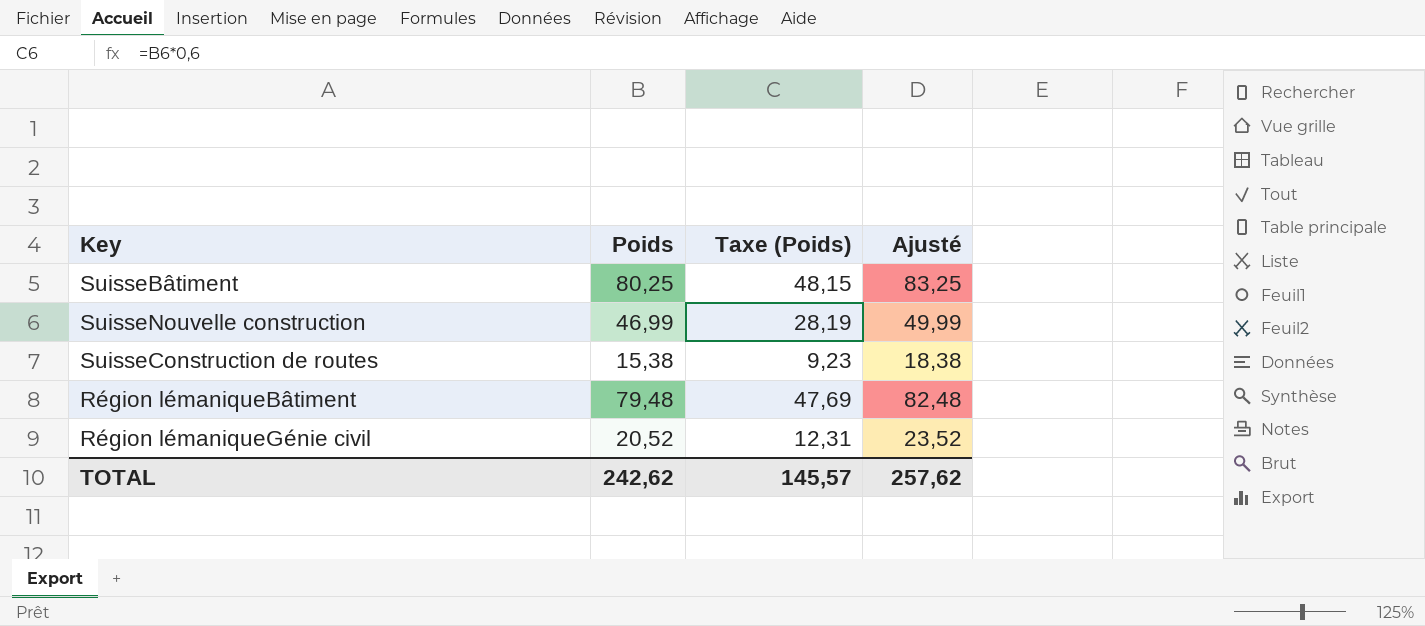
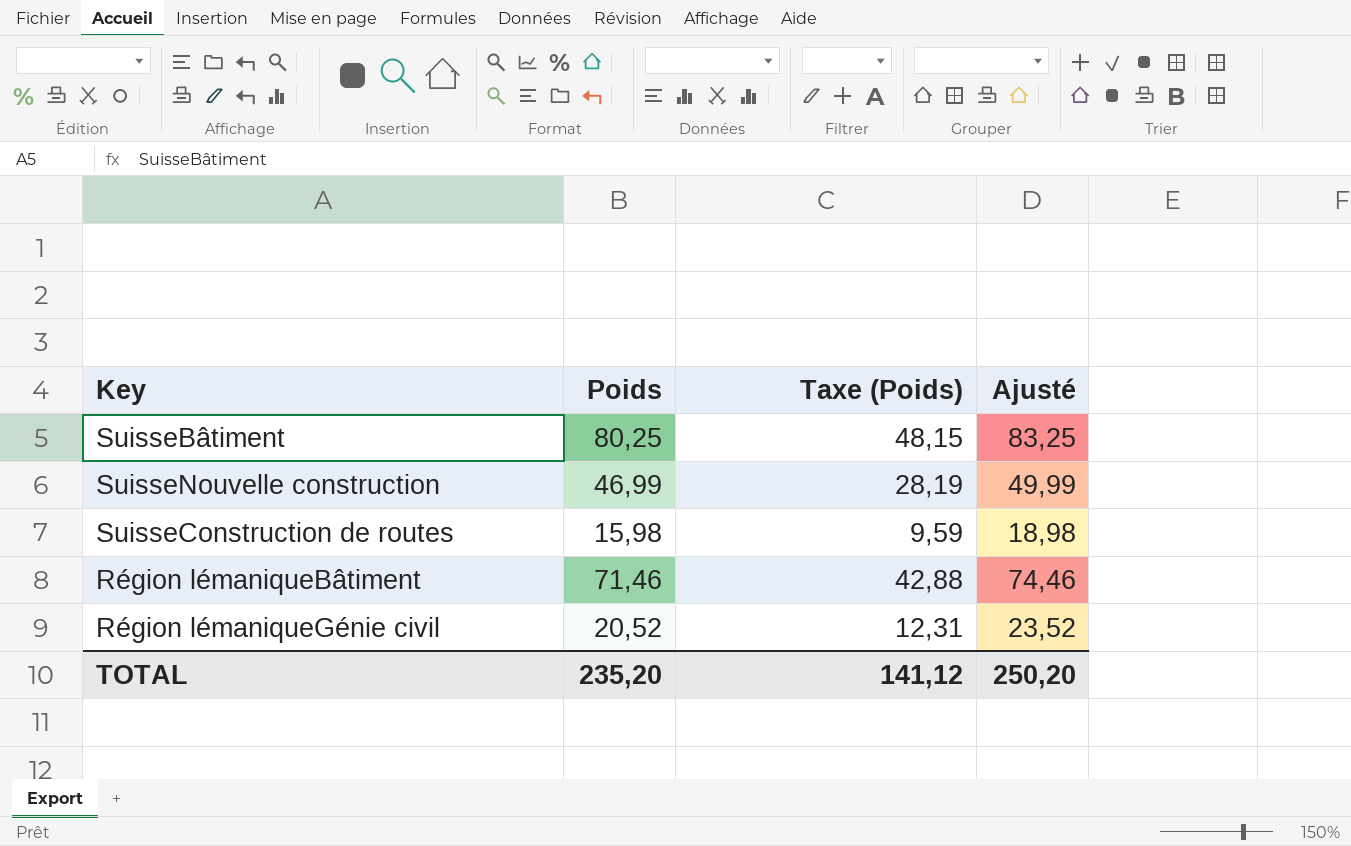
SuisseConstruction de routes | Poids: 15,38 -> 15,98
SuisseConstruction de routes | Taxe (Poids): 9,23 -> 9,59
SuisseConstruction de routes | Ajusté: 18,38 -> 18,98
Région lémaniqueBâtiment | Poids: 79,48 -> 71,46
Région lémaniqueBâtiment | Taxe (Poids): 47,69 -> 42,88
Région lémaniqueBâtiment | Ajusté: 82,48 -> 74,46
TOTAL | Poids: 242,62 -> 235,20
TOTAL | Taxe (Poids): 145,57 -> 141,12
TOTAL | Ajusté: 257,62 -> 250,20

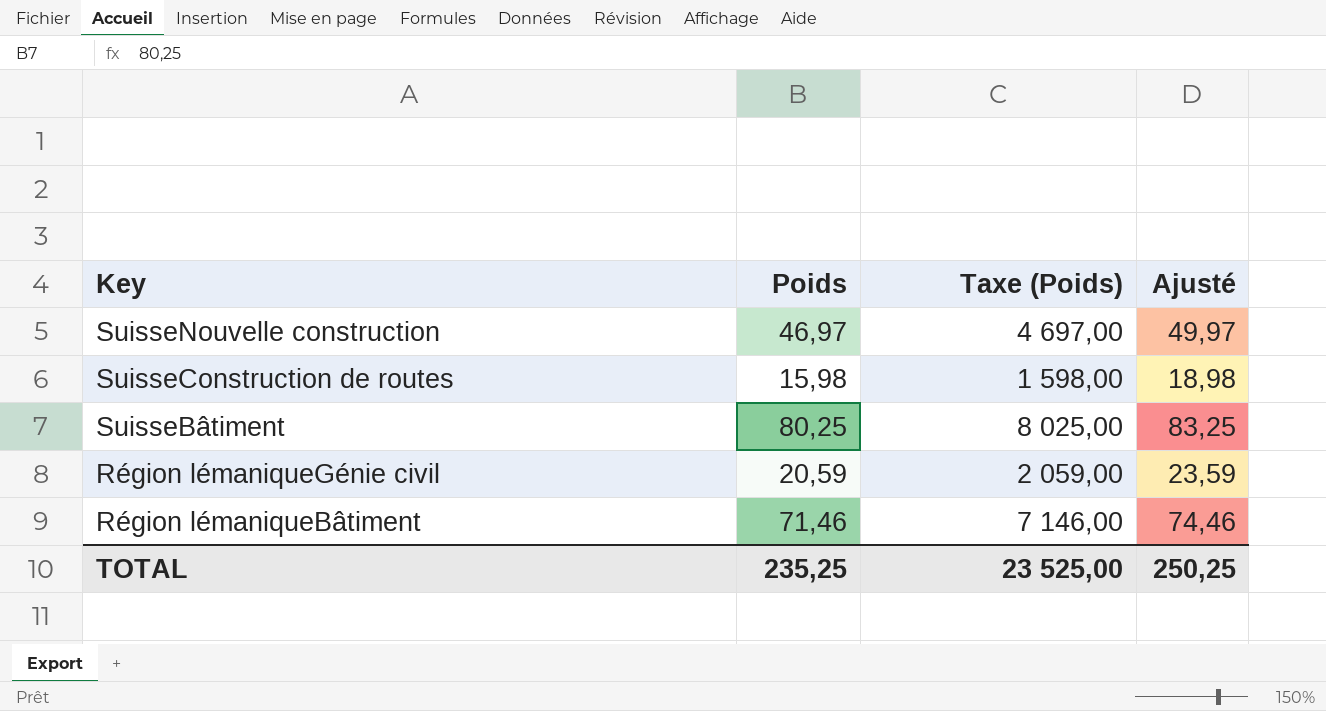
row order: none -> Key descending
column Taxe (Poids) | formula: [Poids] * 0,6 -> [Poids] * 100
SuisseNouvelle construction | Poids: 46,99 -> 46,97
SuisseNouvelle construction | Ajusté: 49,99 -> 49,97
Région lémaniqueGénie civil | Poids: 20,52 -> 20,59
Région lémaniqueGénie civil | Ajusté: 23,52 -> 23,59
TOTAL | Poids: 235,20 -> 235,25
TOTAL | Taxe (Poids): 141,12 -> 23 525,00
TOTAL | Ajusté: 250,20 -> 250,25

